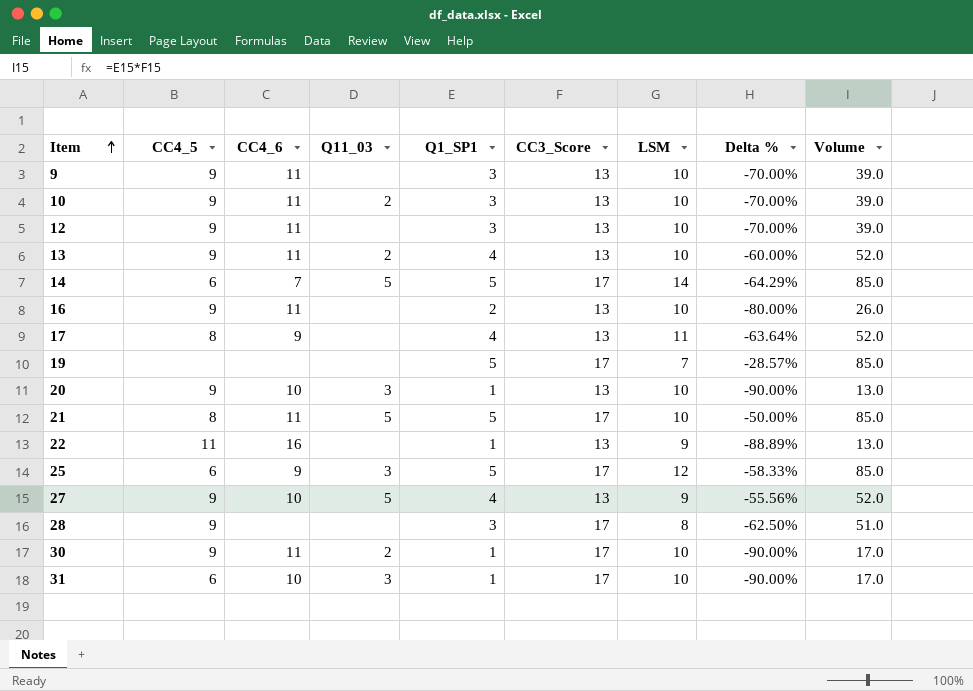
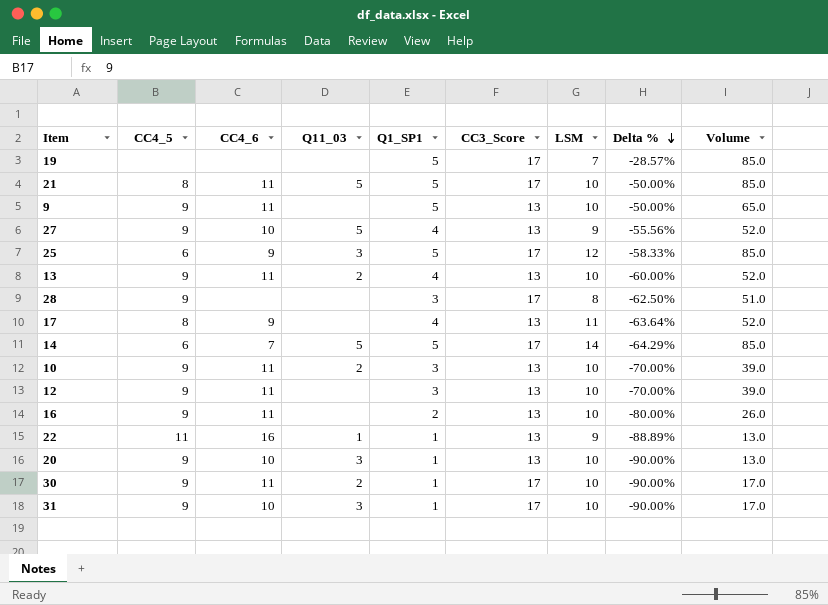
row order: Item ascending -> Delta % descending
9 | Q1_SP1: 3 -> 5
9 | Delta %: -70.00% -> -50.00%
9 | Volume: 39.0 -> 65.0
22 | Q11_03: none -> 1
31 | CC4_5: 6 -> 9

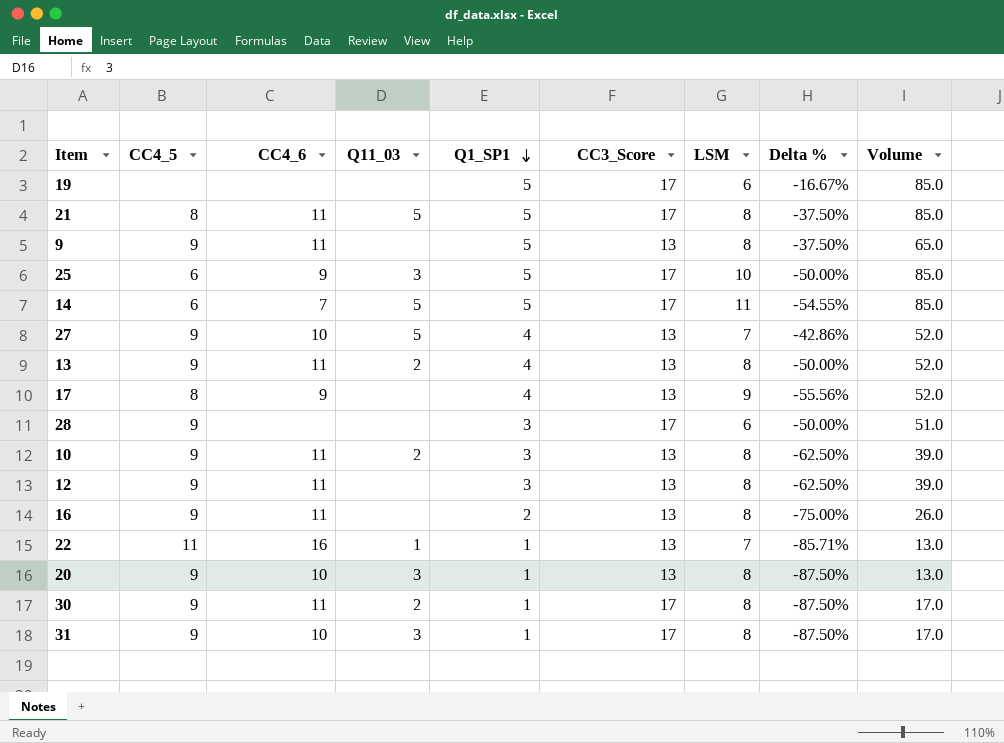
row order: Delta % descending -> Q1_SP1 descending
19 | LSM: 7 -> 6
19 | Delta %: -28.57% -> -16.67%
21 | LSM: 10 -> 8
21 | Delta %: -50.00% -> -37.50%
9 | LSM: 10 -> 8
9 | Delta %: -50.00% -> -37.50%
25 | LSM: 12 -> 10
25 | Delta %: -58.33% -> -50.00%
14 | LSM: 14 -> 11
14 | Delta %: -64.29% -> -54.55%
27 | LSM: 9 -> 7
27 | Delta %: -55.56% -> -42.86%
13 | LSM: 10 -> 8
13 | Delta %: -60.00% -> -50.00%
17 | LSM: 11 -> 9
17 | Delta %: -63.64% -> -55.56%
28 | LSM: 8 -> 6
28 | Delta %: -62.50% -> -50.00%
10 | LSM: 10 -> 8
10 | Delta %: -70.00% -> -62.50%
12 | LSM: 10 -> 8
12 | Delta %: -70.00% -> -62.50%
16 | LSM: 10 -> 8
16 | Delta %: -80.00% -> -75.00%
22 | LSM: 9 -> 7
22 | Delta %: -88.89% -> -85.71%
20 | LSM: 10 -> 8
20 | Delta %: -90.00% -> -87.50%
30 | LSM: 10 -> 8
30 | Delta %: -90.00% -> -87.50%
31 | LSM: 10 -> 8
31 | Delta %: -90.00% -> -87.50%

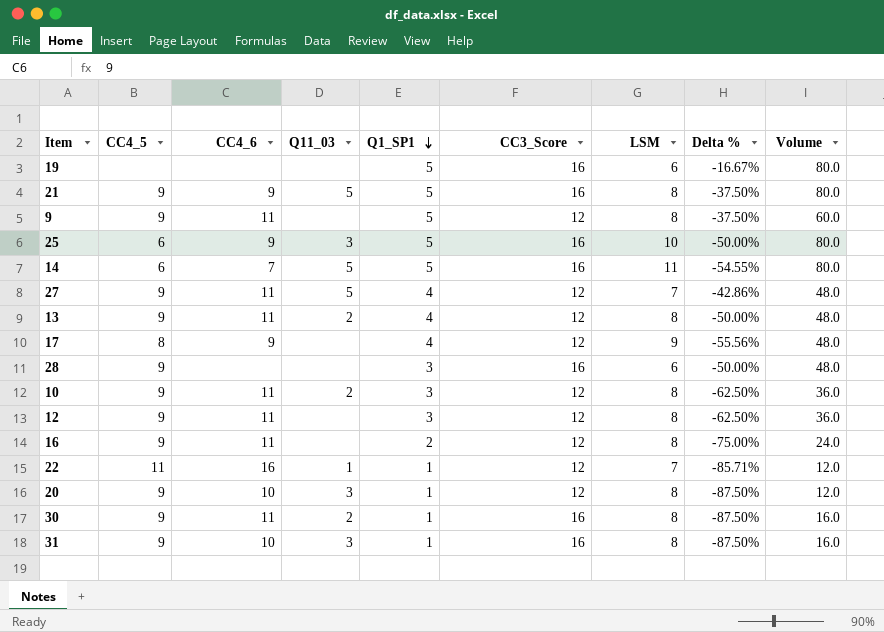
19 | CC3_Score: 17 -> 16
19 | Volume: 85.0 -> 80.0
21 | CC4_5: 8 -> 9
21 | CC4_6: 11 -> 9
21 | CC3_Score: 17 -> 16
21 | Volume: 85.0 -> 80.0
9 | CC3_Score: 13 -> 12
9 | Volume: 65.0 -> 60.0
25 | CC3_Score: 17 -> 16
25 | Volume: 85.0 -> 80.0
14 | CC3_Score: 17 -> 16
14 | Volume: 85.0 -> 80.0
27 | CC4_6: 10 -> 11
27 | CC3_Score: 13 -> 12
27 | Volume: 52.0 -> 48.0
13 | CC3_Score: 13 -> 12
13 | Volume: 52.0 -> 48.0
17 | CC3_Score: 13 -> 12
17 | Volume: 52.0 -> 48.0
28 | CC3_Score: 17 -> 16
28 | Volume: 51.0 -> 48.0
10 | CC3_Score: 13 -> 12
10 | Volume: 39.0 -> 36.0
12 | CC3_Score: 13 -> 12
12 | Volume: 39.0 -> 36.0
16 | CC3_Score: 13 -> 12
16 | Volume: 26.0 -> 24.0
22 | CC3_Score: 13 -> 12
22 | Volume: 13.0 -> 12.0
20 | CC3_Score: 13 -> 12
20 | Volume: 13.0 -> 12.0
30 | CC3_Score: 17 -> 16
30 | Volume: 17.0 -> 16.0
31 | CC3_Score: 17 -> 16
31 | Volume: 17.0 -> 16.0

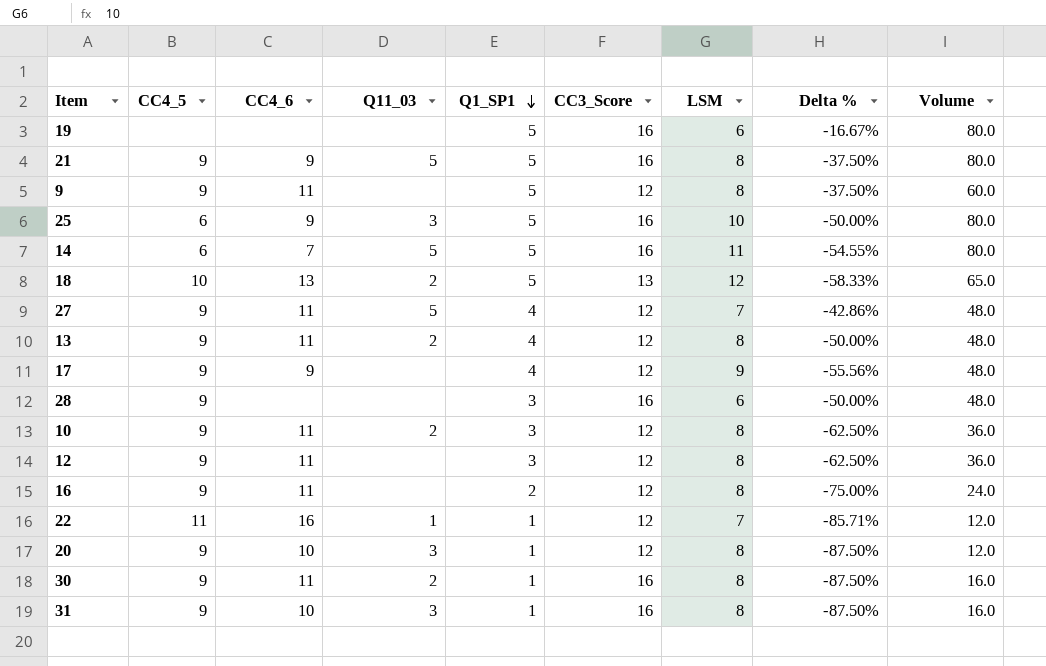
row 18: none -> 10 | 13 | 2 | 5 | 13 | 12 | -58.33% | 65.0
17 | CC4_5: 8 -> 9

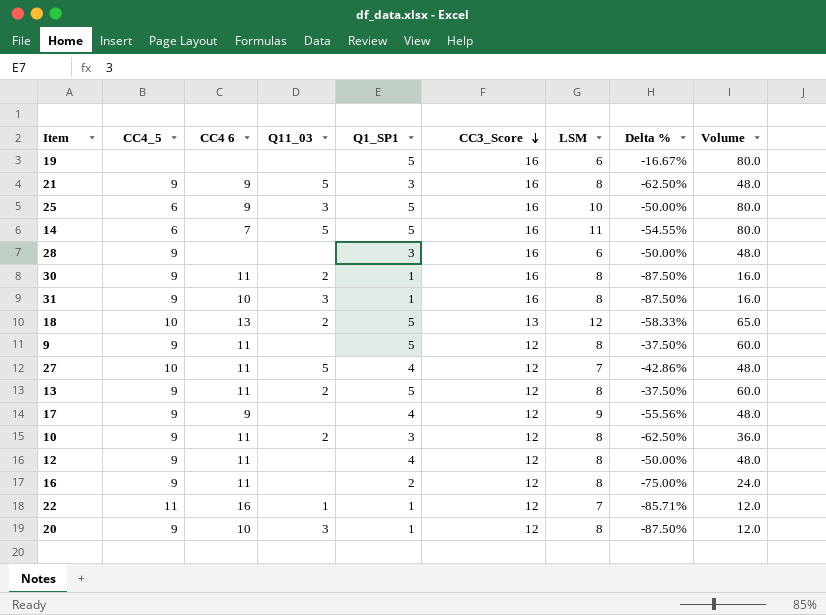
row order: Q1_SP1 descending -> CC3_Score descending
column name: CC4_6 -> CC4 6
21 | Q1_SP1: 5 -> 3
21 | Delta %: -37.50% -> -62.50%
21 | Volume: 80.0 -> 48.0
27 | CC4_5: 9 -> 10
13 | Q1_SP1: 4 -> 5
13 | Delta %: -50.00% -> -37.50%
13 | Volume: 48.0 -> 60.0
12 | Q1_SP1: 3 -> 4
12 | Delta %: -62.50% -> -50.00%
12 | Volume: 36.0 -> 48.0

